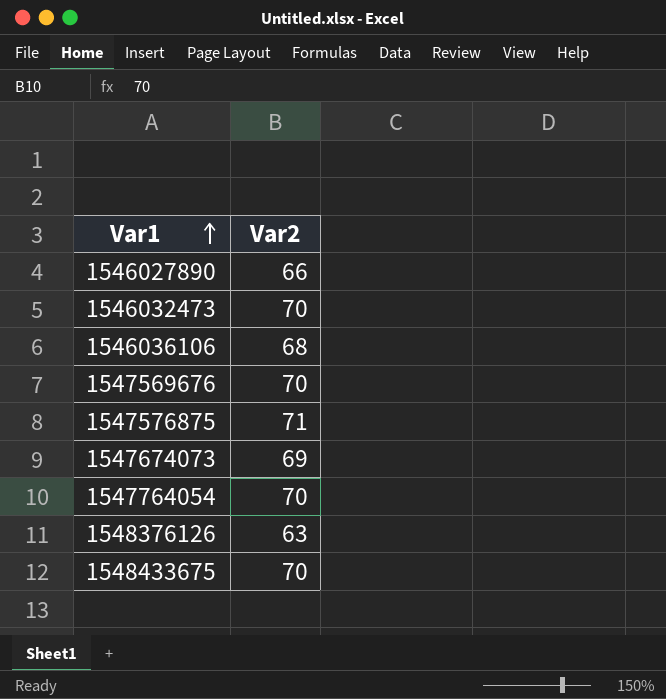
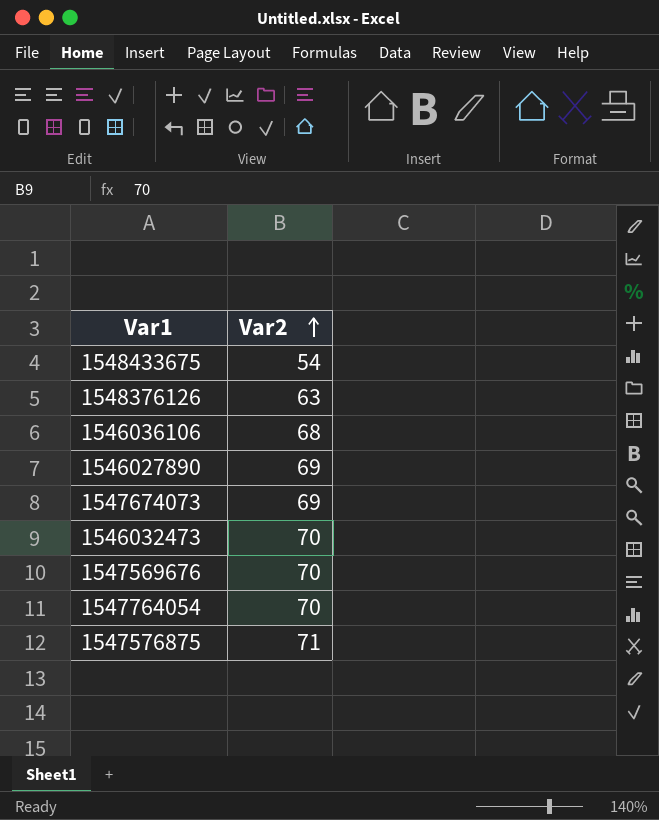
row order: Var1 ascending -> Var2 ascending
1548433675 | Var2: 70 -> 54
1546027890 | Var2: 66 -> 69

